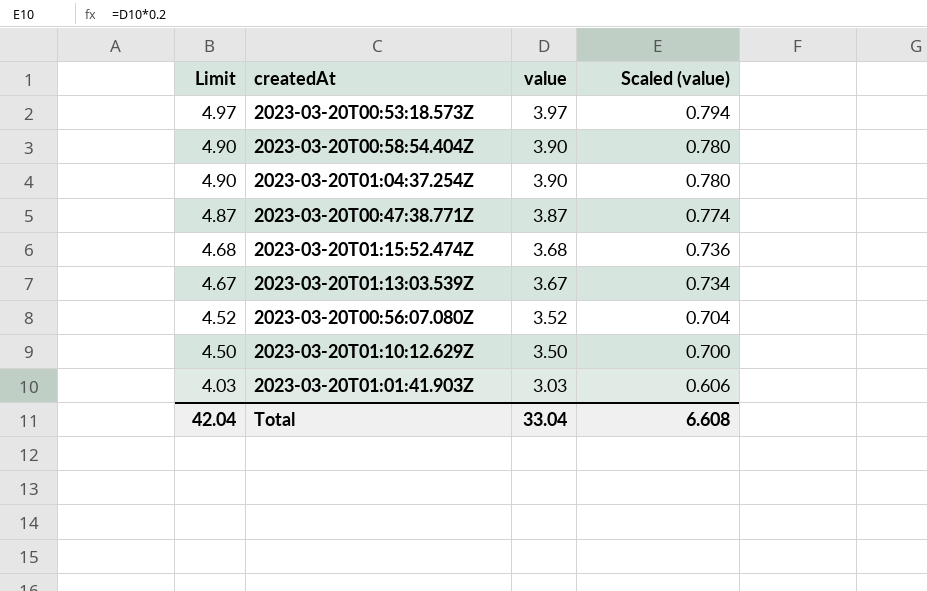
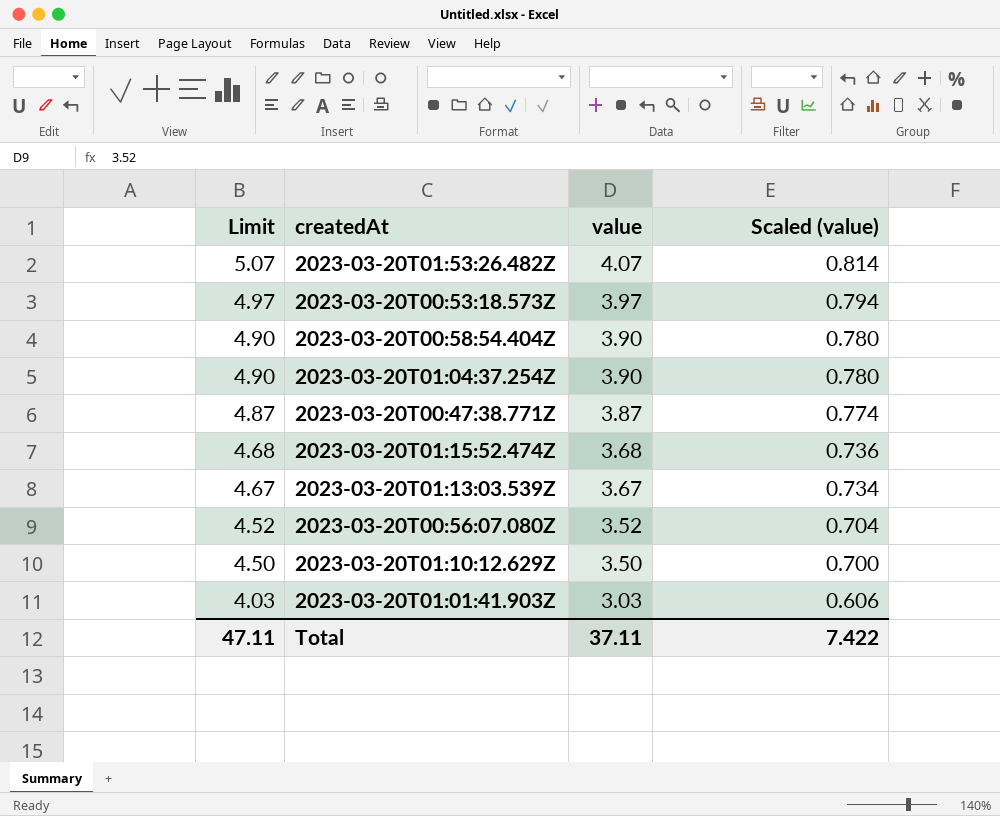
row 2023-03-20T01:53:26.482Z: none -> 5.07 | 4.07 | 0.814
Total | Limit: 42.04 -> 47.11
Total | value: 33.04 -> 37.11
Total | Scaled (value): 6.608 -> 7.422

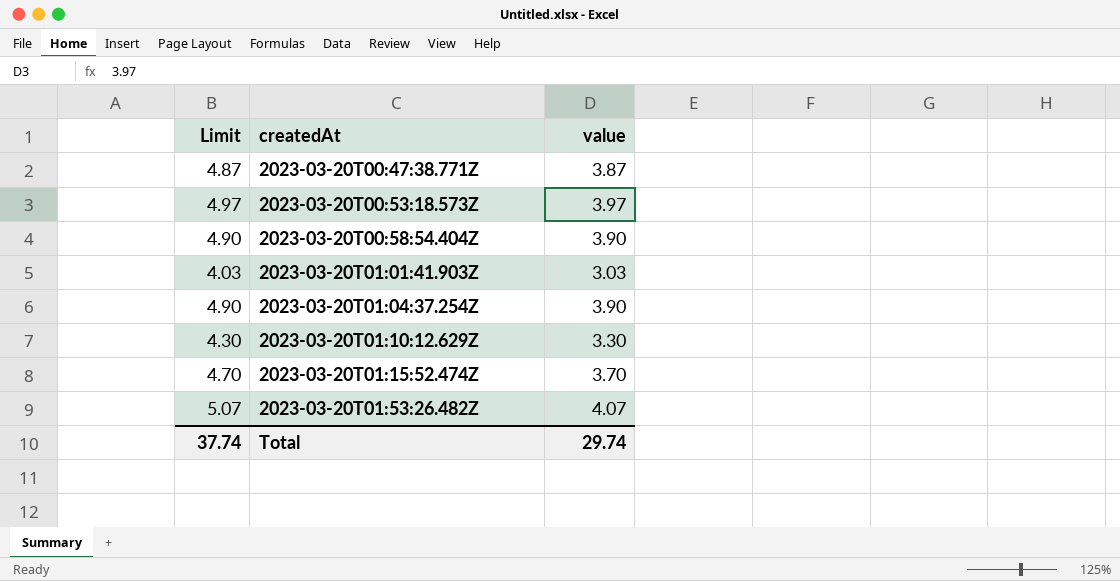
row order: Limit descending -> createdAt ascending
column Scaled (value) | formula: [value] * 0.2 -> none
row 2023-03-20T01:13:03.539Z: 4.67 | 3.67 | 0.734 -> none
row 2023-03-20T00:56:07.080Z: 4.52 | 3.52 | 0.704 -> none
2023-03-20T01:10:12.629Z | Limit: 4.50 -> 4.30
2023-03-20T01:10:12.629Z | value: 3.50 -> 3.30
2023-03-20T01:15:52.474Z | Limit: 4.68 -> 4.70
2023-03-20T01:15:52.474Z | value: 3.68 -> 3.70
Total | Limit: 47.11 -> 37.74
Total | value: 37.11 -> 29.74

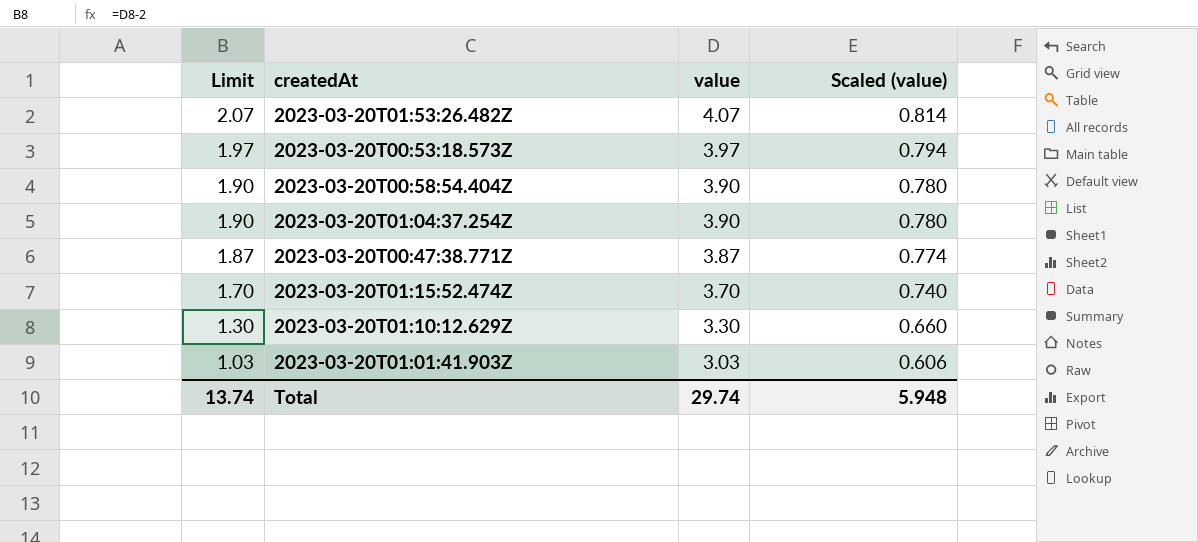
row order: createdAt ascending -> Limit descending
column Limit | formula: [value] + 1 -> [value] - 2
column Scaled (value) | formula: none -> [value] * 0.2
Total | Limit: 37.74 -> 13.74

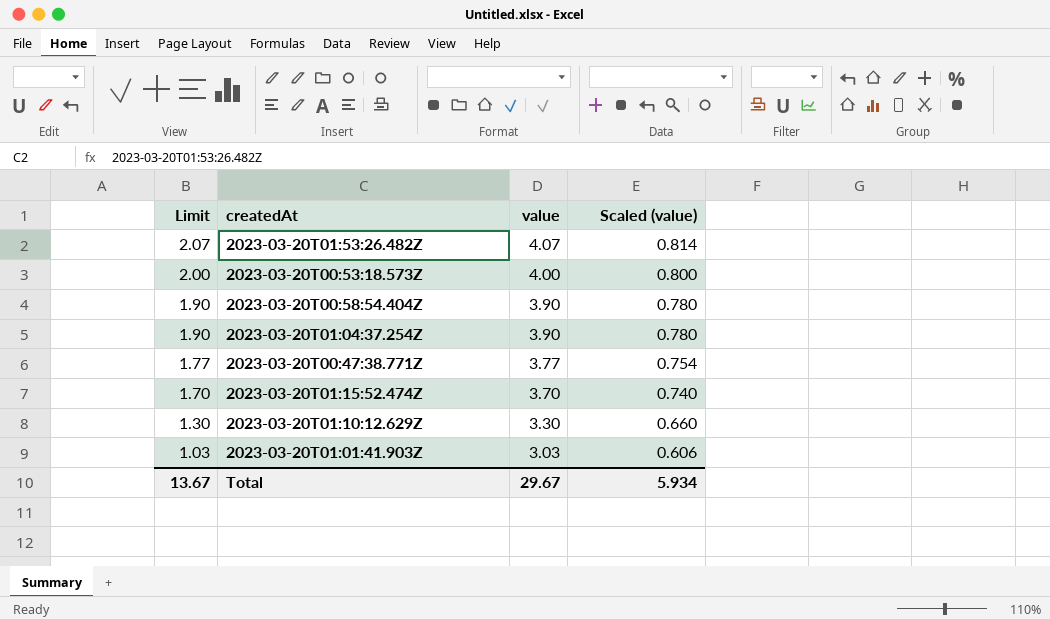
2023-03-20T00:53:18.573Z | Limit: 1.97 -> 2.00
2023-03-20T00:53:18.573Z | value: 3.97 -> 4.00
2023-03-20T00:53:18.573Z | Scaled (value): 0.794 -> 0.800
2023-03-20T00:47:38.771Z | Limit: 1.87 -> 1.77
2023-03-20T00:47:38.771Z | value: 3.87 -> 3.77
2023-03-20T00:47:38.771Z | Scaled (value): 0.774 -> 0.754
Total | Limit: 13.74 -> 13.67
Total | value: 29.74 -> 29.67
Total | Scaled (value): 5.948 -> 5.934

